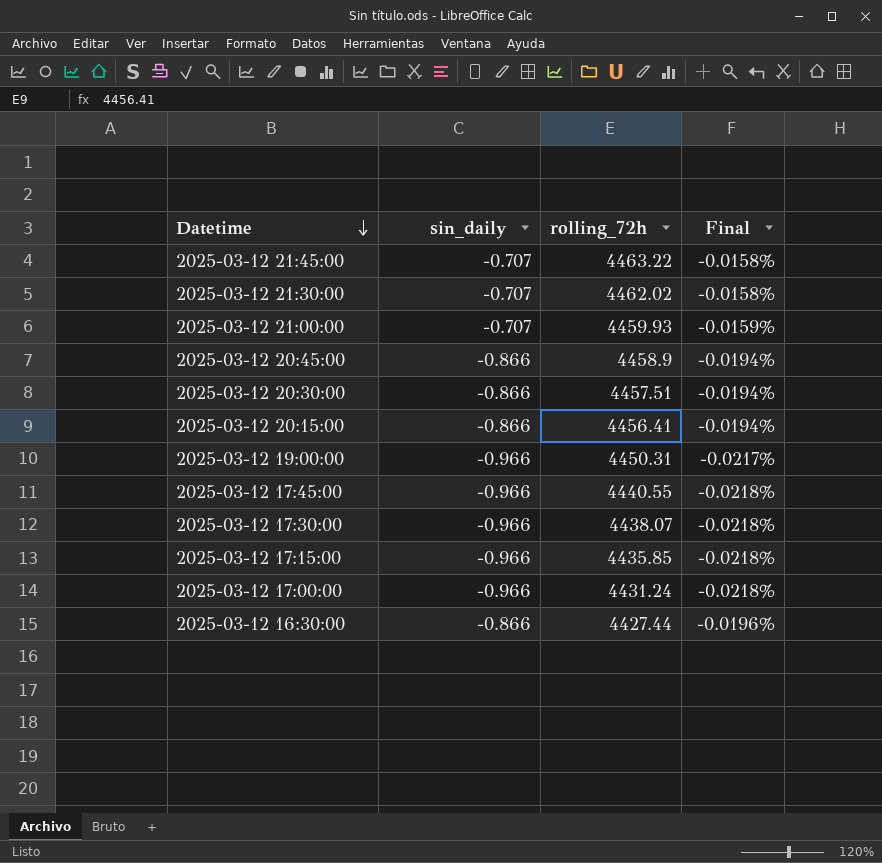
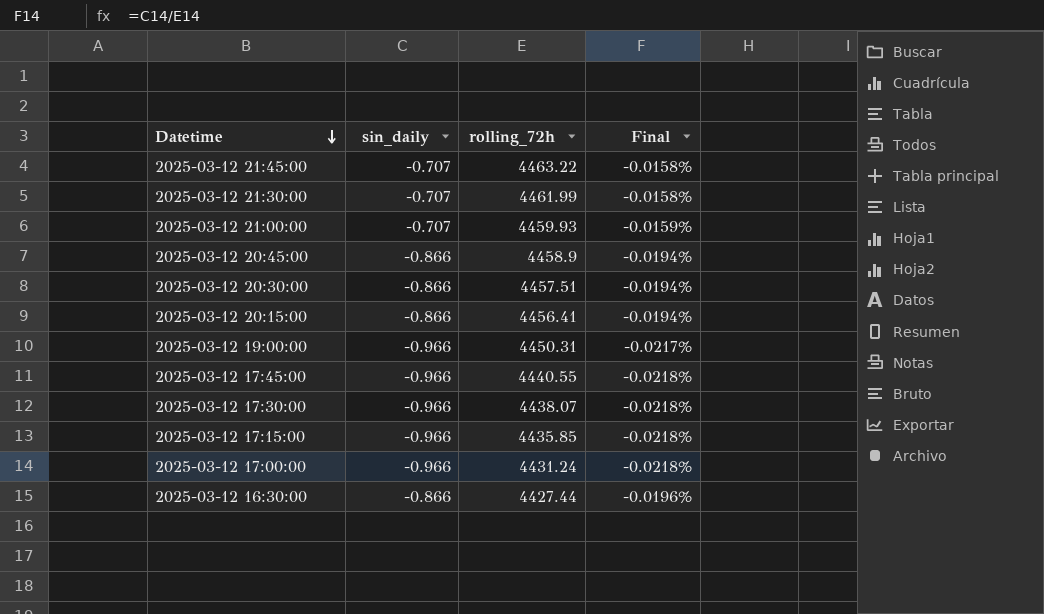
2025-03-12 21:30:00 | rolling_72h: 4462.02 -> 4461.99

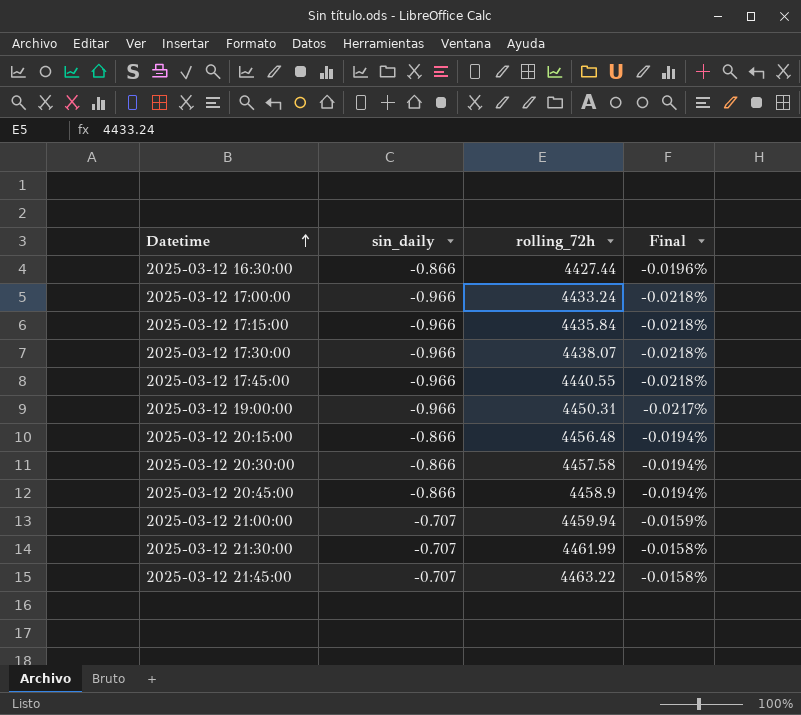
row order: Datetime descending -> Datetime ascending
2025-03-12 17:00:00 | rolling_72h: 4431.24 -> 4433.24
2025-03-12 17:15:00 | rolling_72h: 4435.85 -> 4435.84
2025-03-12 20:15:00 | rolling_72h: 4456.41 -> 4456.48
2025-03-12 20:30:00 | rolling_72h: 4457.51 -> 4457.58
2025-03-12 21:00:00 | rolling_72h: 4459.93 -> 4459.94

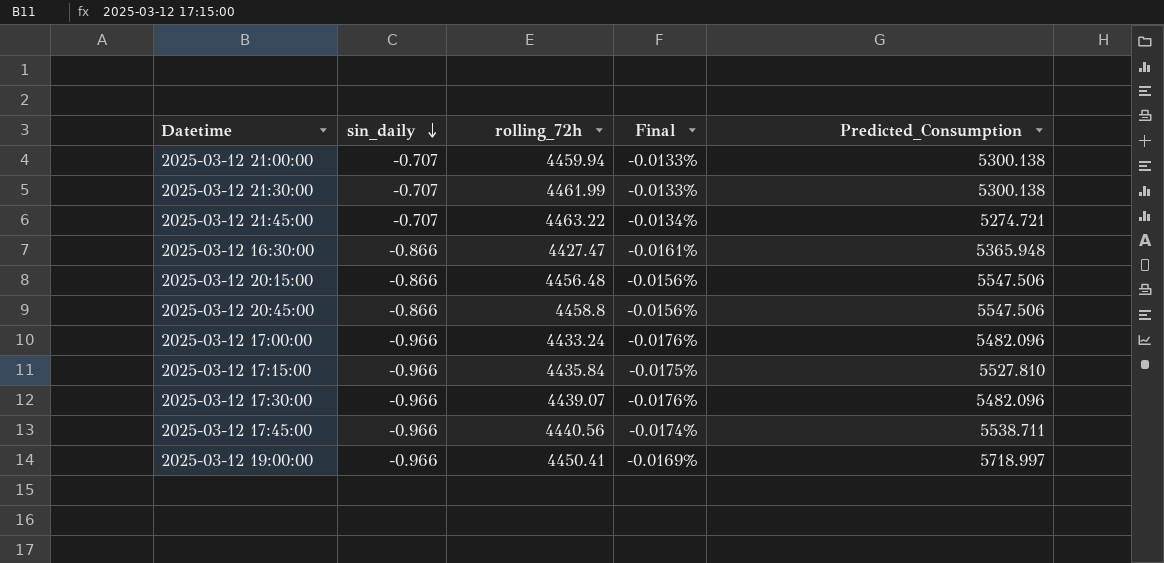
row order: Datetime ascending -> sin_daily descending
column Final | formula: [sin_daily] / [rolling_72h] -> [sin_daily] / [Predicted_Consumption]
column Predicted_Consumption | position: none -> 5
row 2025-03-12 20:30:00: -0.866 | 4457.58 | -0.0194% -> none
2025-03-12 16:30:00 | rolling_72h: 4427.44 -> 4427.47
2025-03-12 20:45:00 | rolling_72h: 4458.9 -> 4458.8
2025-03-12 17:30:00 | rolling_72h: 4438.07 -> 4439.07
2025-03-12 17:45:00 | rolling_72h: 4440.55 -> 4440.56
2025-03-12 19:00:00 | rolling_72h: 4450.31 -> 4450.41

